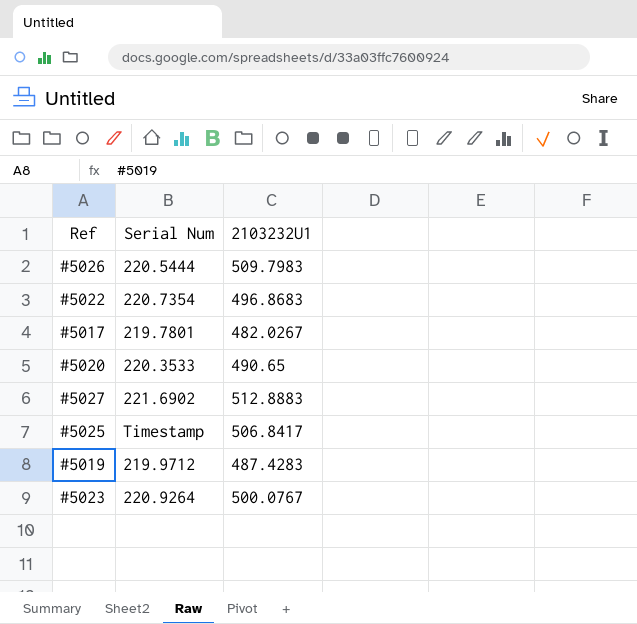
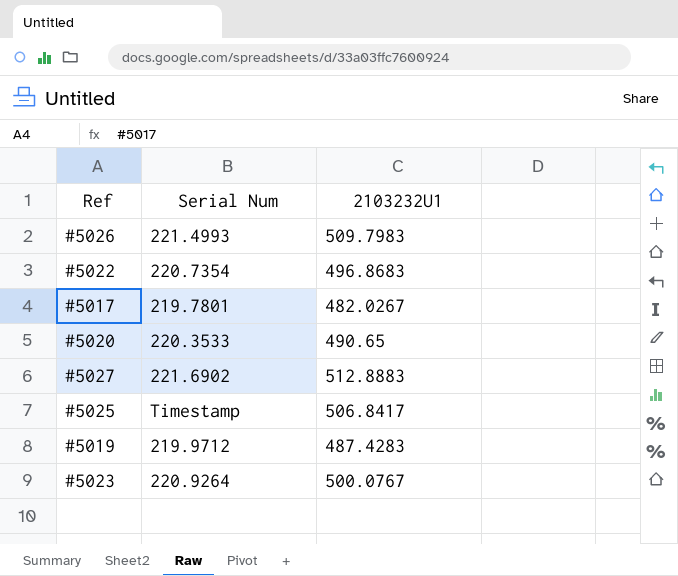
#5026 | Serial Num: 220.5444 -> 221.4993

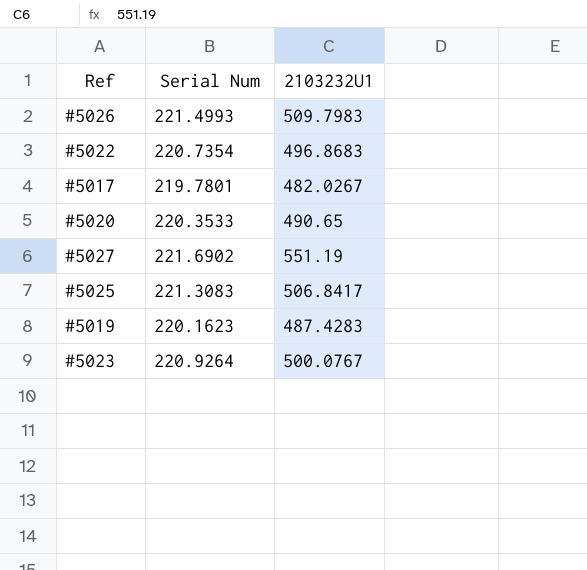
#5027 | 2103232U1: 512.8883 -> 551.19
#5025 | Serial Num: Timestamp -> 221.3083
#5019 | Serial Num: 219.9712 -> 220.1623

